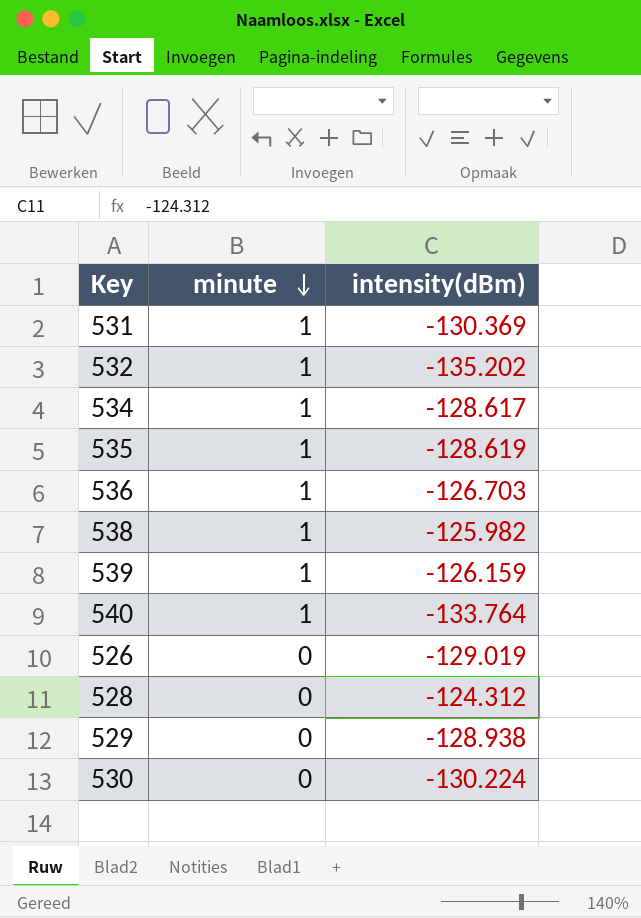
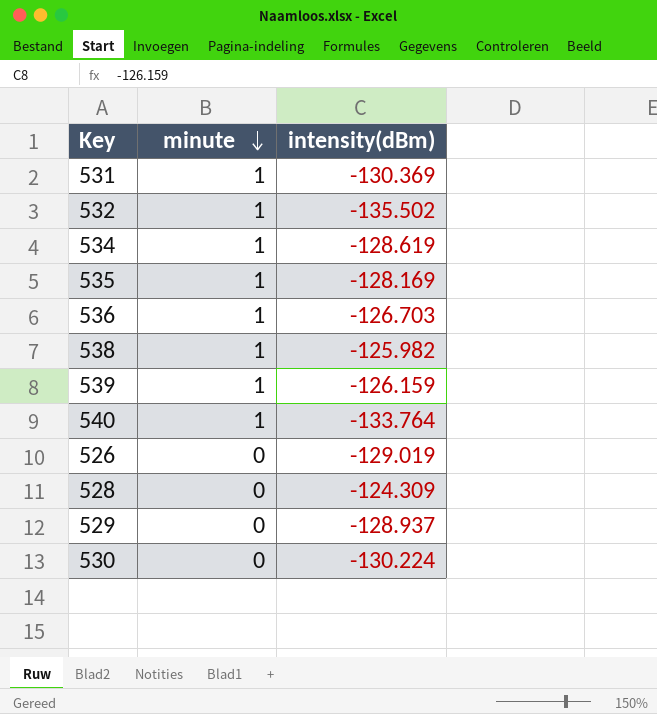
532 | intensity(dBm): -135.202 -> -135.502
534 | intensity(dBm): -128.617 -> -128.619
535 | intensity(dBm): -128.619 -> -128.169
528 | intensity(dBm): -124.312 -> -124.309
529 | intensity(dBm): -128.938 -> -128.937

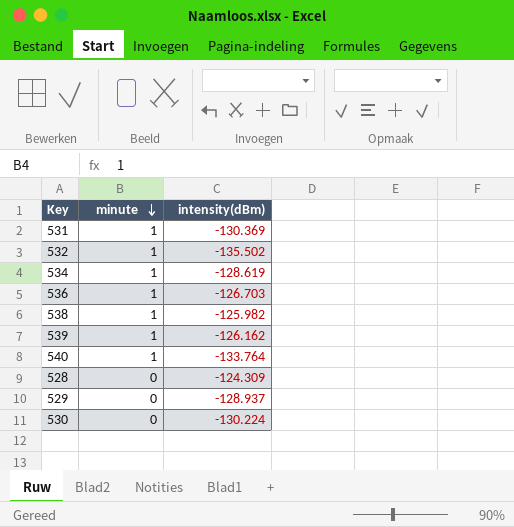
row 535: 1 | -128.169 -> none
row 526: 0 | -129.019 -> none
539 | intensity(dBm): -126.159 -> -126.162

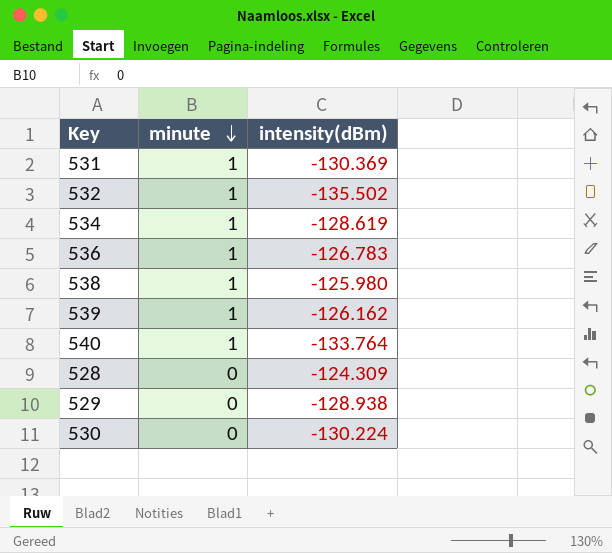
536 | intensity(dBm): -126.703 -> -126.783
538 | intensity(dBm): -125.982 -> -125.980
529 | intensity(dBm): -128.937 -> -128.938

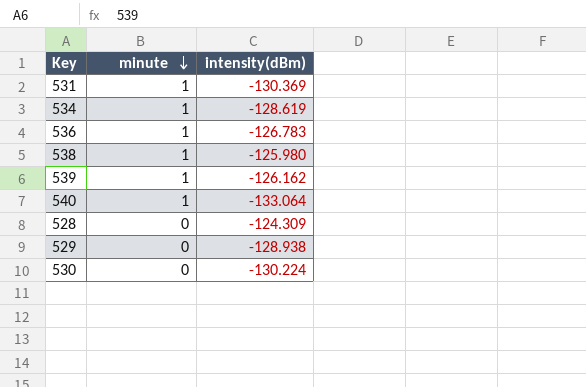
row 532: 1 | -135.502 -> none
540 | intensity(dBm): -133.764 -> -133.064

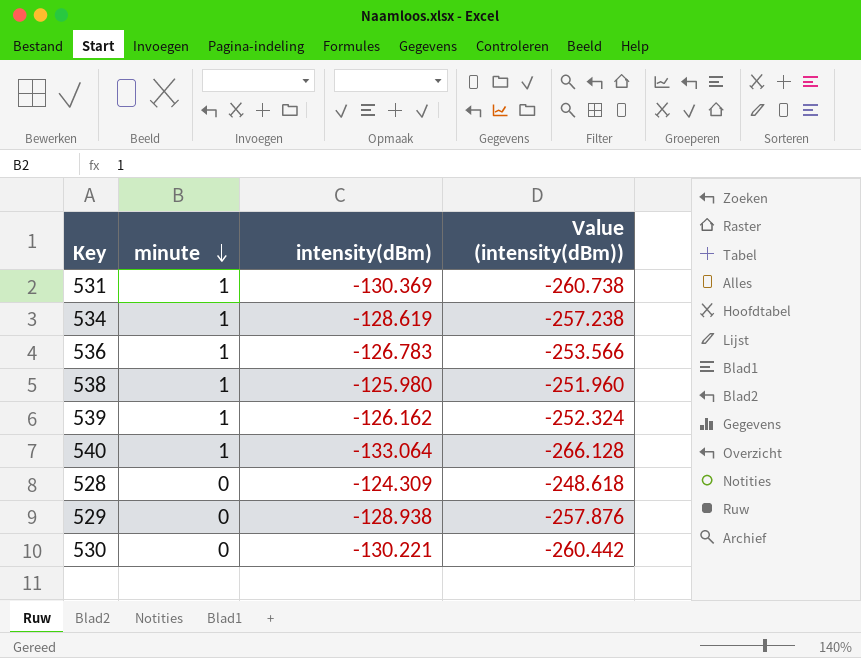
column Value (intensity(dBm)) | formula: none -> [intensity(dBm)] * 2
530 | intensity(dBm): -130.224 -> -130.221

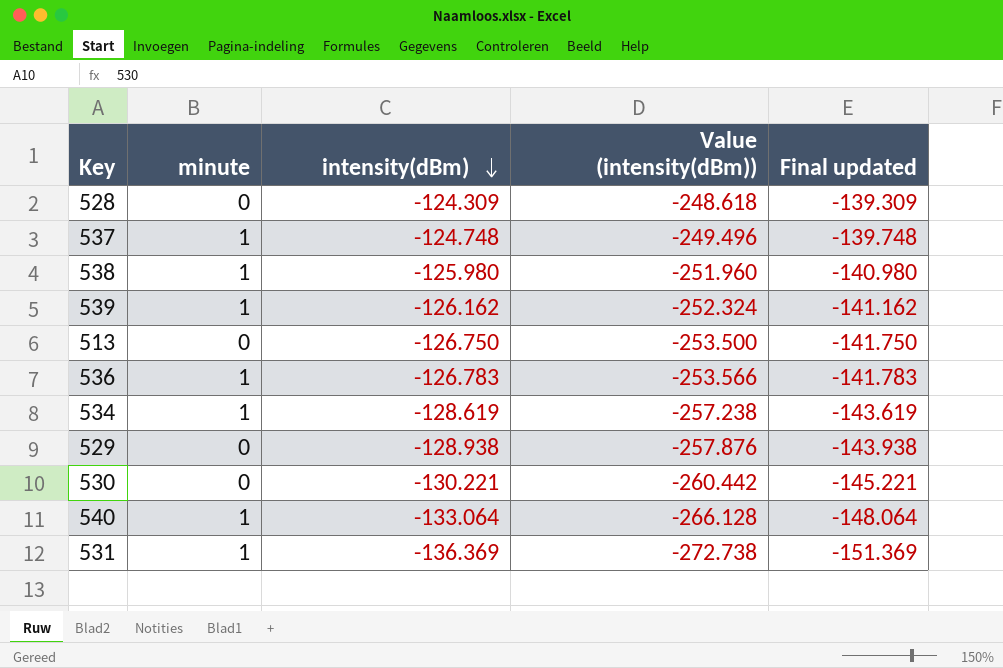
row order: minute descending -> intensity(dBm) descending
column Final updated | formula: none -> [intensity(dBm)] - 15
row 537: none -> 1 | -124.748 | -249.496 | -139.748
row 513: none -> 0 | -126.750 | -253.500 | -141.750
531 | intensity(dBm): -130.369 -> -136.369
531 | Value (intensity(dBm)): -260.738 -> -272.738

